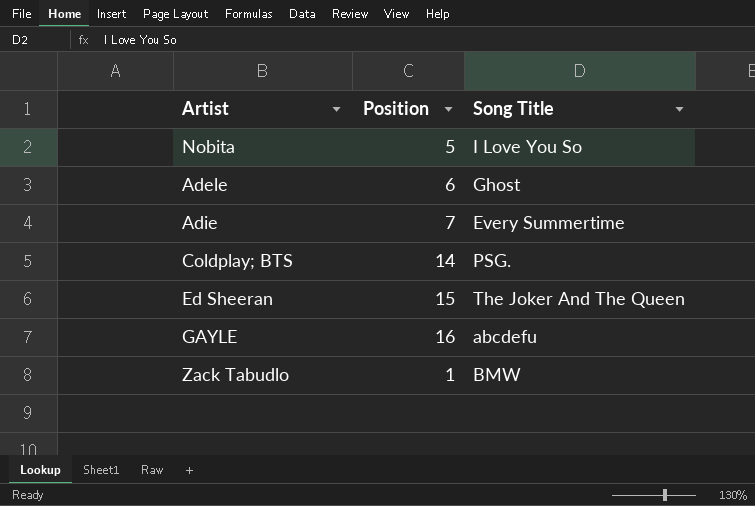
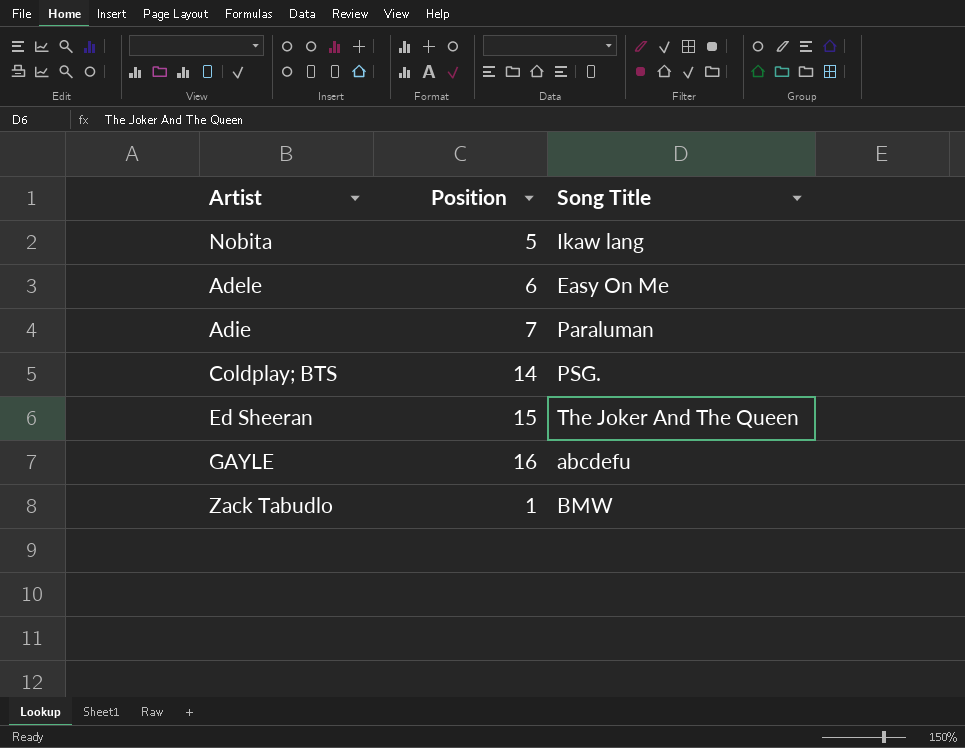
Nobita | Song Title: I Love You So -> Ikaw lang
Adele | Song Title: Ghost -> Easy On Me
Adie | Song Title: Every Summertime -> Paraluman

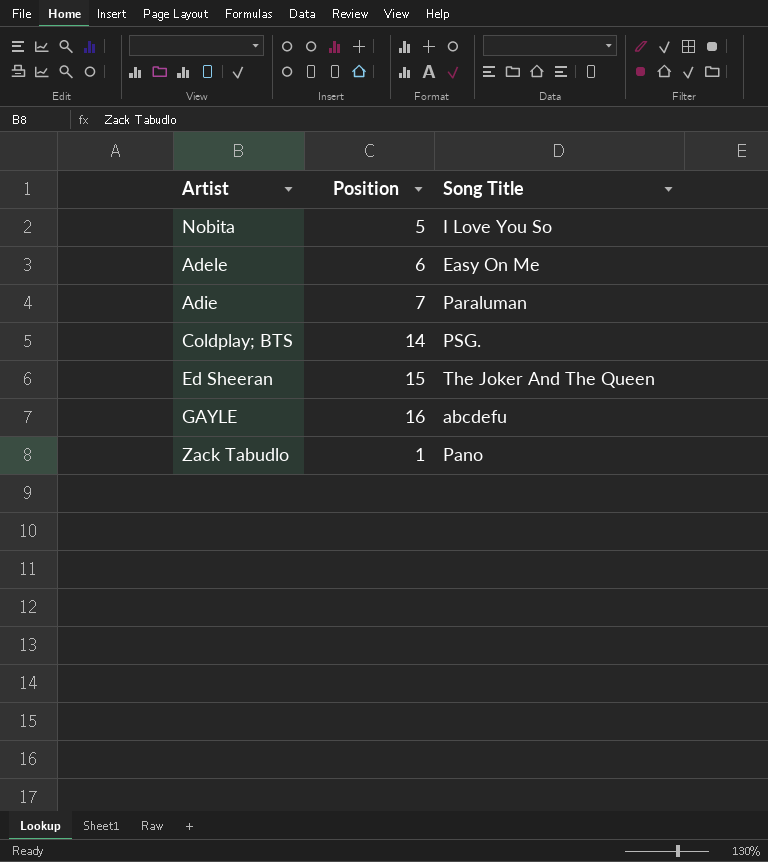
Nobita | Song Title: Ikaw lang -> I Love You So
Zack Tabudlo | Song Title: BMW -> Pano

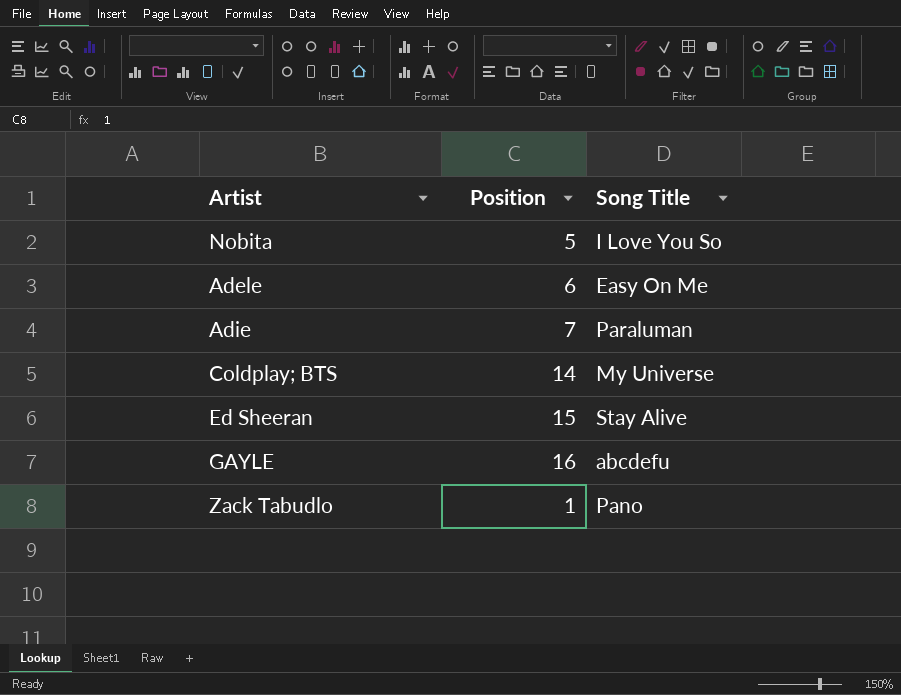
Coldplay; BTS | Song Title: PSG. -> My Universe
Ed Sheeran | Song Title: The Joker And The Queen -> Stay Alive

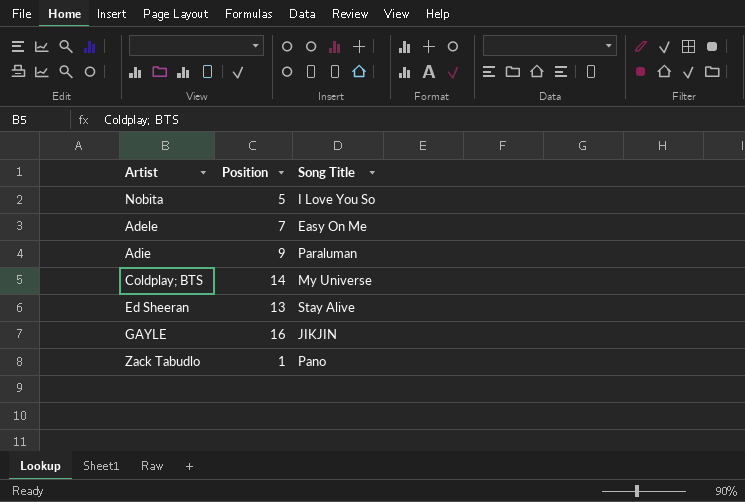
Adele | Position: 6 -> 7
Adie | Position: 7 -> 9
Ed Sheeran | Position: 15 -> 13
GAYLE | Song Title: abcdefu -> JIKJIN

